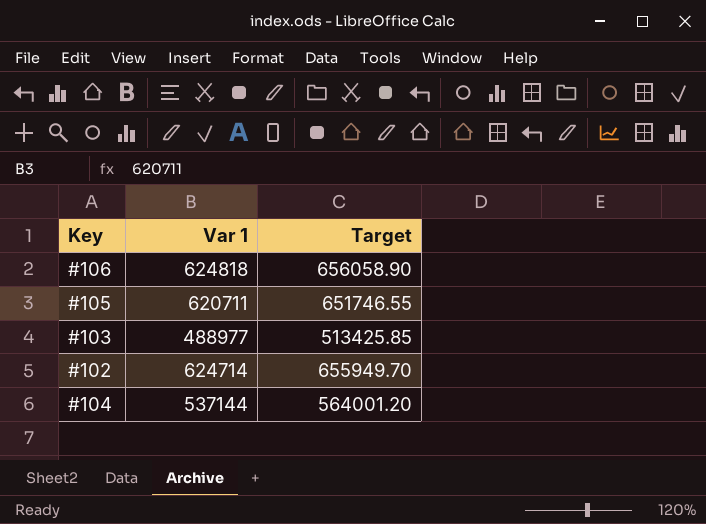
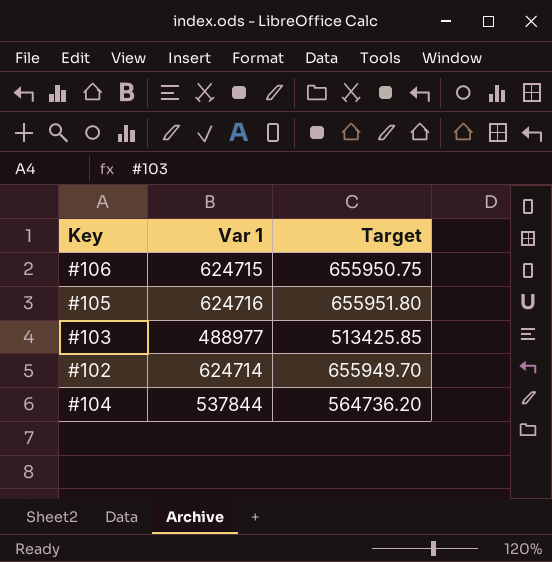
#106 | Var 1: 624818 -> 624715
#106 | Target: 656058.90 -> 655950.75
#105 | Var 1: 620711 -> 624716
#105 | Target: 651746.55 -> 655951.80
#104 | Var 1: 537144 -> 537844
#104 | Target: 564001.20 -> 564736.20

